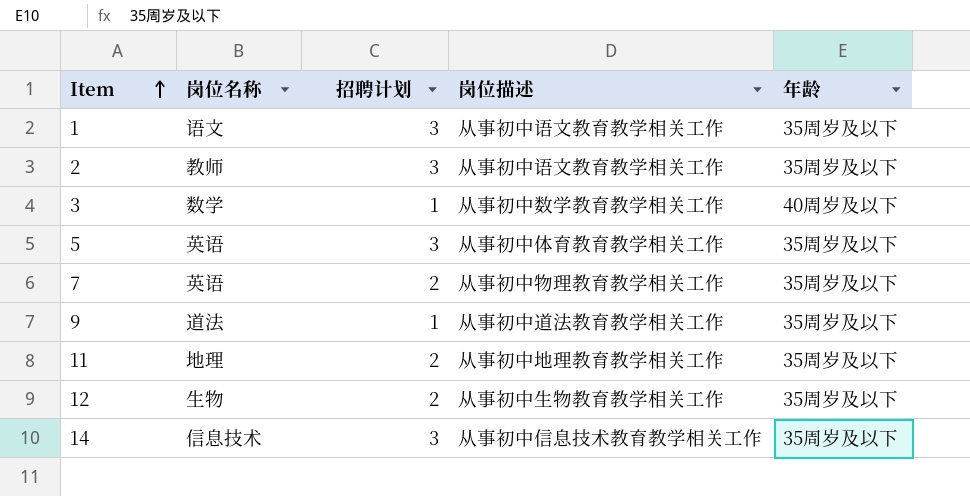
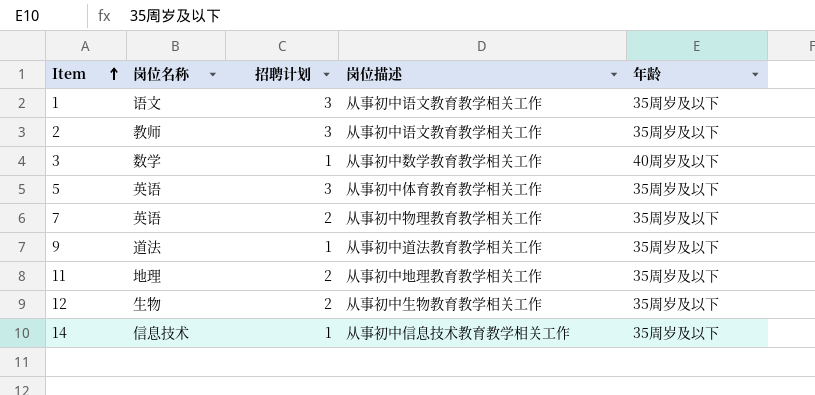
14 | 招聘计划: 3 -> 1

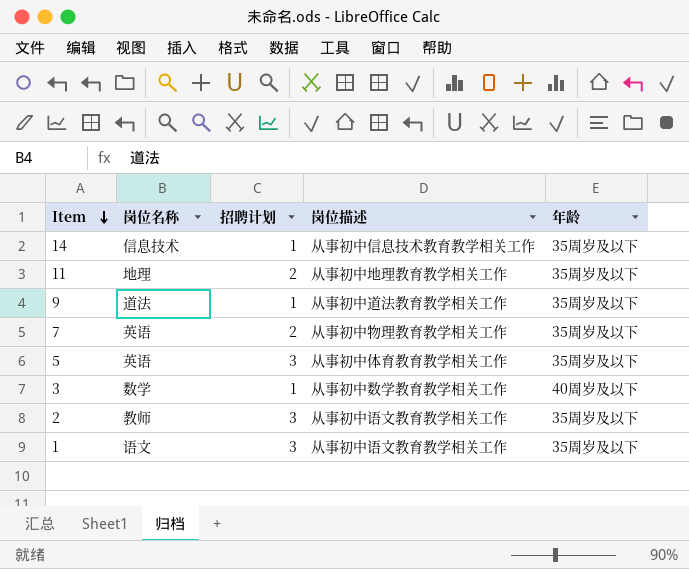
row order: Item ascending -> Item descending
row 12: 生物 | 2 | 从事初中生物教育教学相关工作 | 35周岁及以下 -> none

